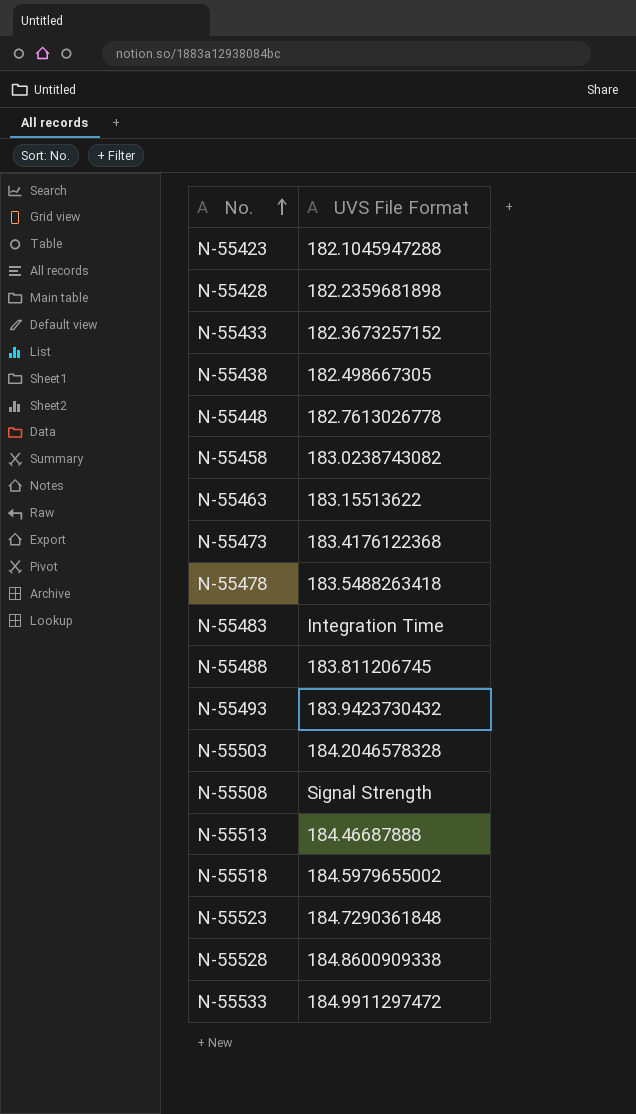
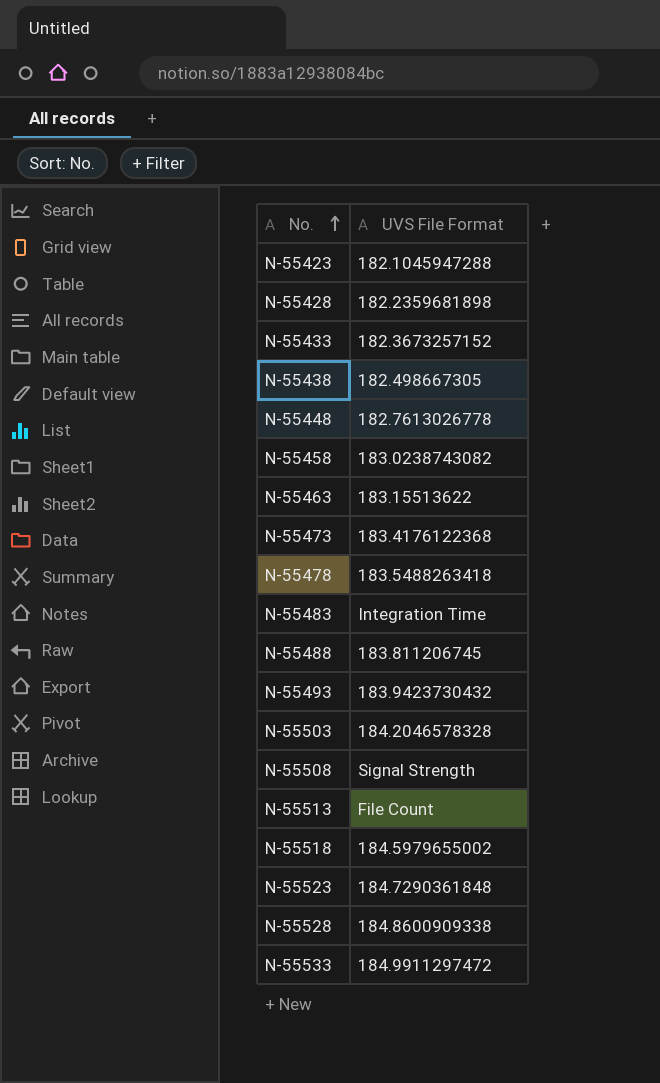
N-55513 | UVS File Format: 184.46687888 -> File Count

